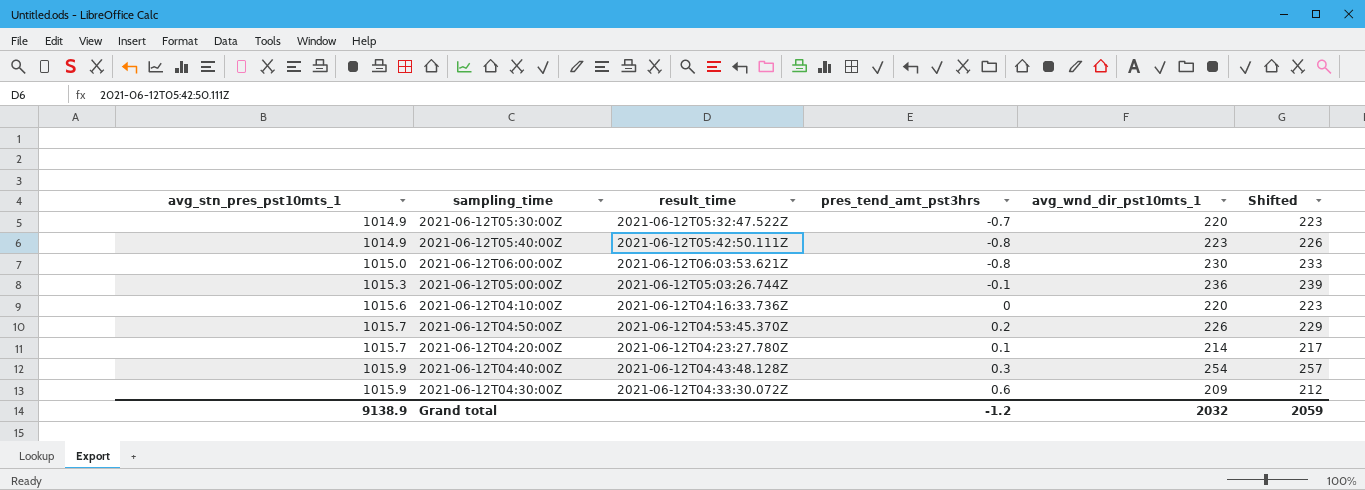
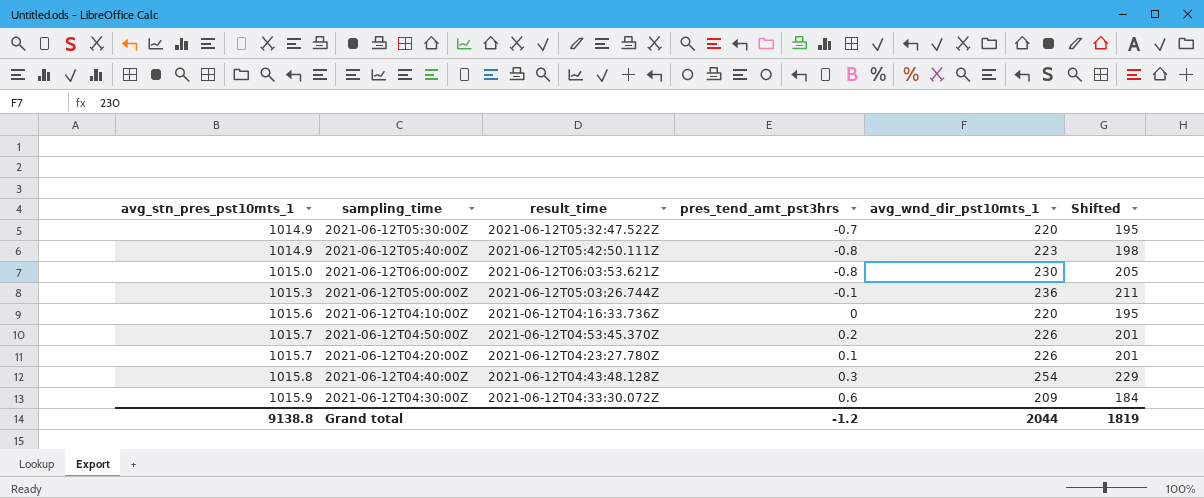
column Shifted | formula: [avg_wnd_dir_pst10mts_1] + 3 -> [avg_wnd_dir_pst10mts_1] - 25
2021-06-12T04:20:00Z | avg_wnd_dir_pst10mts_1: 214 -> 226
2021-06-12T04:40:00Z | avg_stn_pres_pst10mts_1: 1015.9 -> 1015.8
Grand total | avg_stn_pres_pst10mts_1: 9138.9 -> 9138.8
Grand total | avg_wnd_dir_pst10mts_1: 2032 -> 2044
Grand total | Shifted: 2059 -> 1819

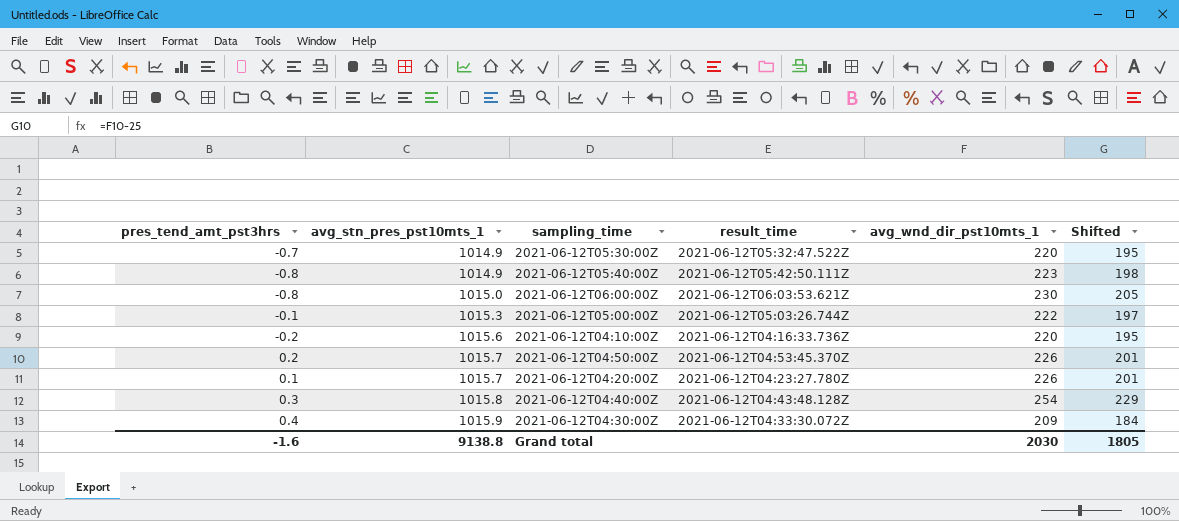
column pres_tend_amt_pst3hrs | position: 4 -> 1
2021-06-12T05:00:00Z | avg_wnd_dir_pst10mts_1: 236 -> 222
2021-06-12T05:00:00Z | Shifted: 211 -> 197
2021-06-12T04:10:00Z | pres_tend_amt_pst3hrs: 0 -> -0.2
2021-06-12T04:30:00Z | pres_tend_amt_pst3hrs: 0.6 -> 0.4
Grand total | pres_tend_amt_pst3hrs: -1.2 -> -1.6
Grand total | avg_wnd_dir_pst10mts_1: 2044 -> 2030
Grand total | Shifted: 1819 -> 1805

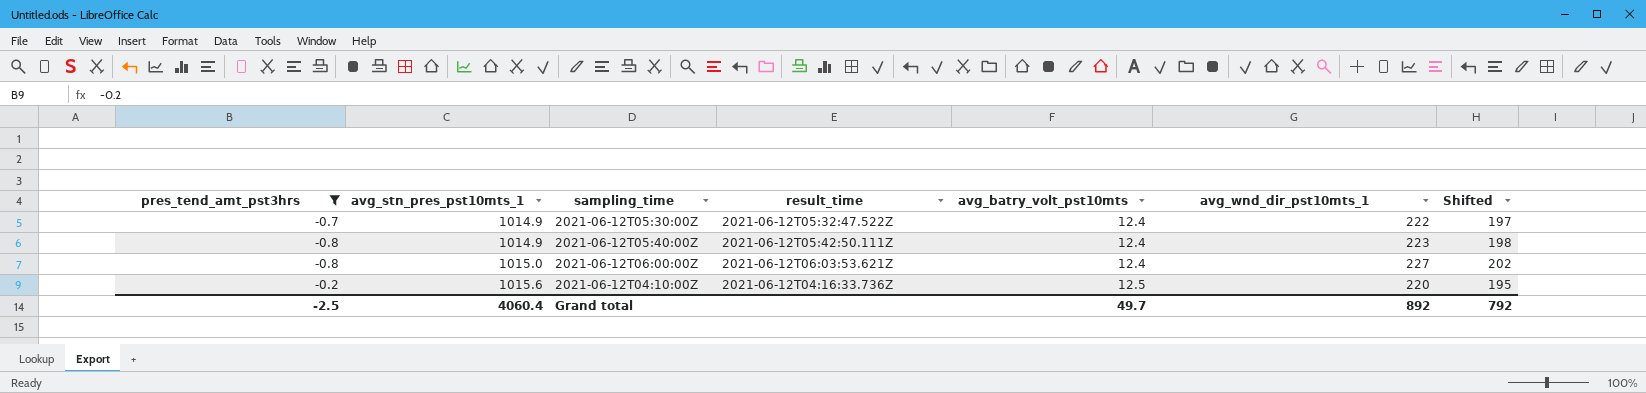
filter: none -> pres_tend_amt_pst3hrs <= -0.2
column avg_batry_volt_pst10mts | position: none -> 5
2021-06-12T05:30:00Z | avg_wnd_dir_pst10mts_1: 220 -> 222
2021-06-12T05:30:00Z | Shifted: 195 -> 197
2021-06-12T06:00:00Z | avg_wnd_dir_pst10mts_1: 230 -> 227
2021-06-12T06:00:00Z | Shifted: 205 -> 202
Grand total | pres_tend_amt_pst3hrs: -1.6 -> -2.5
Grand total | avg_stn_pres_pst10mts_1: 9138.8 -> 4060.4
Grand total | avg_wnd_dir_pst10mts_1: 2030 -> 892
Grand total | Shifted: 1805 -> 792

